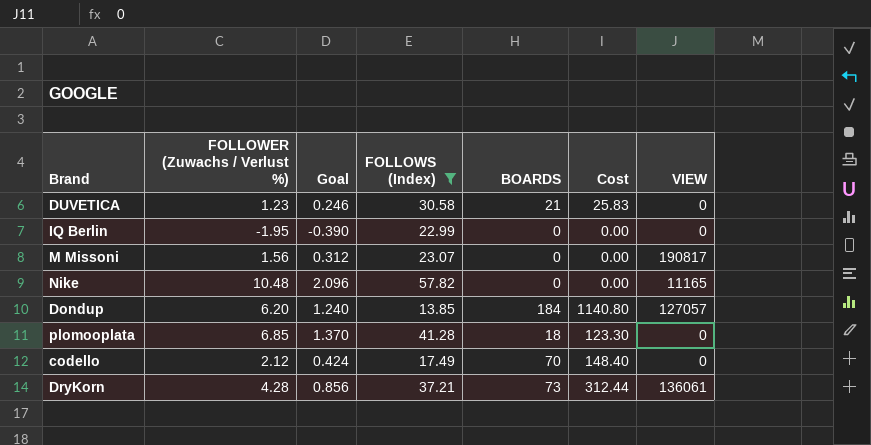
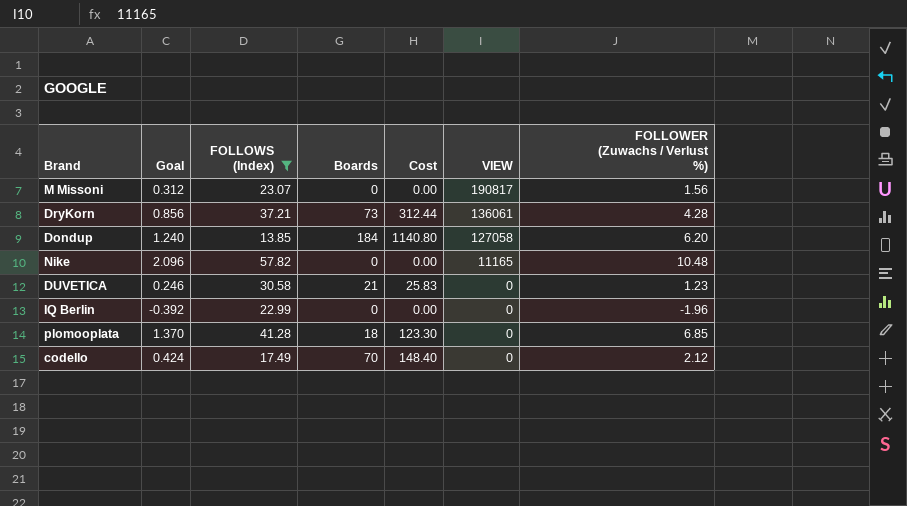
row order: none -> VIEW descending
column name: BOARDS -> Boards
column FOLLOWER (Zuwachs / Verlust %) | position: 2 -> 7
Dondup | VIEW: 127057 -> 127058
IQ Berlin | Goal: -0.390 -> -0.392
IQ Berlin | FOLLOWER (Zuwachs / Verlust %): -1.95 -> -1.96

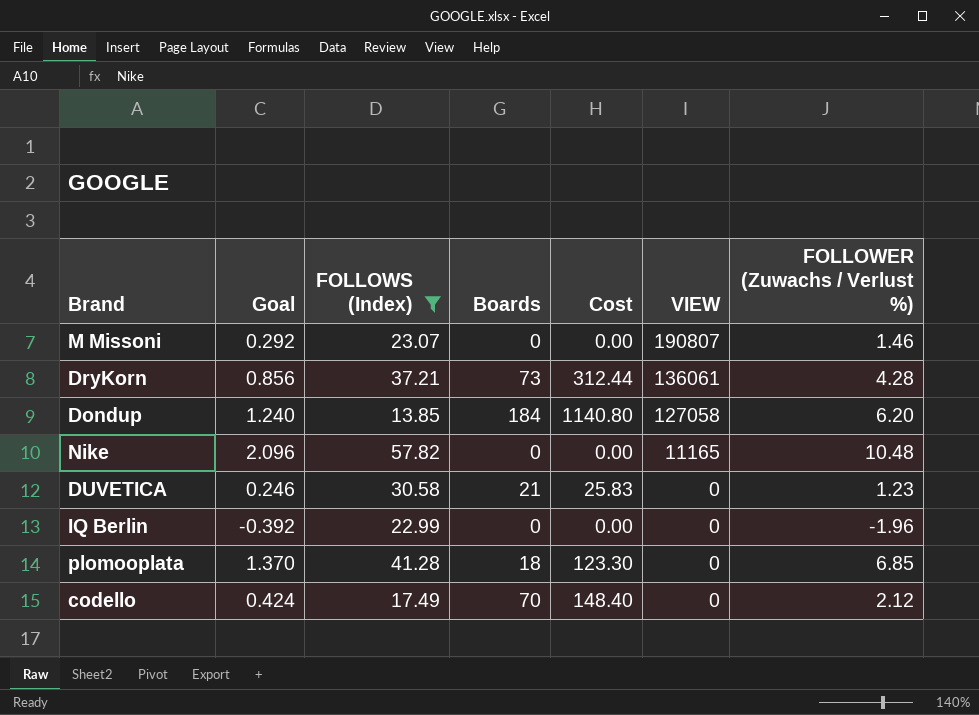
M Missoni | Goal: 0.312 -> 0.292
M Missoni | VIEW: 190817 -> 190807
M Missoni | FOLLOWER (Zuwachs / Verlust %): 1.56 -> 1.46

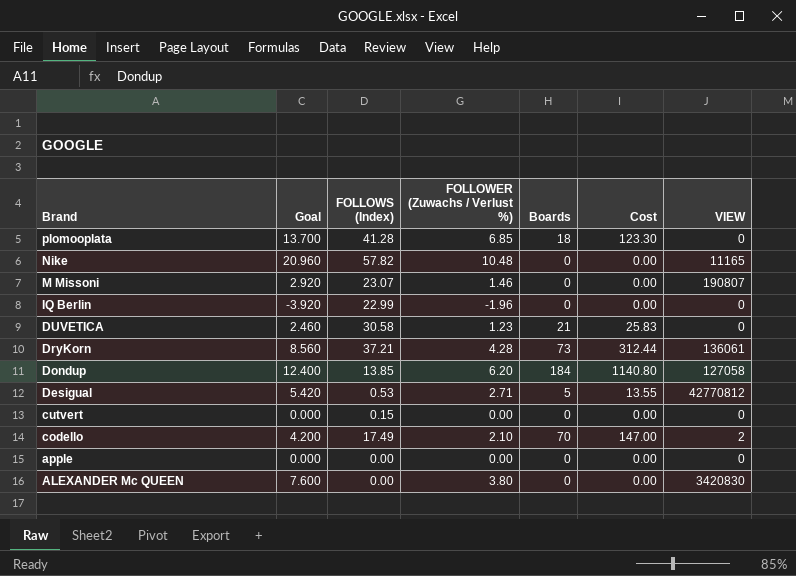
filter: FOLLOWS (Index) >= 13.85 -> none
row order: VIEW descending -> Brand descending
column Goal | formula: [FOLLOWER (Zuwachs / Verlust %)] * 0.2 -> [FOLLOWER (Zuwachs / Verlust %)] * 2
column FOLLOWER (Zuwachs / Verlust %) | position: 7 -> 4
codello | FOLLOWER (Zuwachs / Verlust %): 2.12 -> 2.10
codello | Cost: 148.40 -> 147.00
codello | VIEW: 0 -> 2

